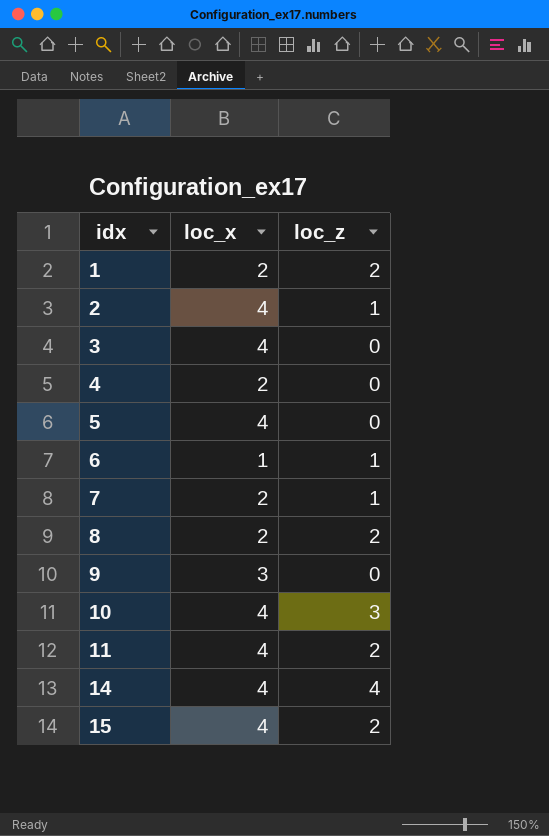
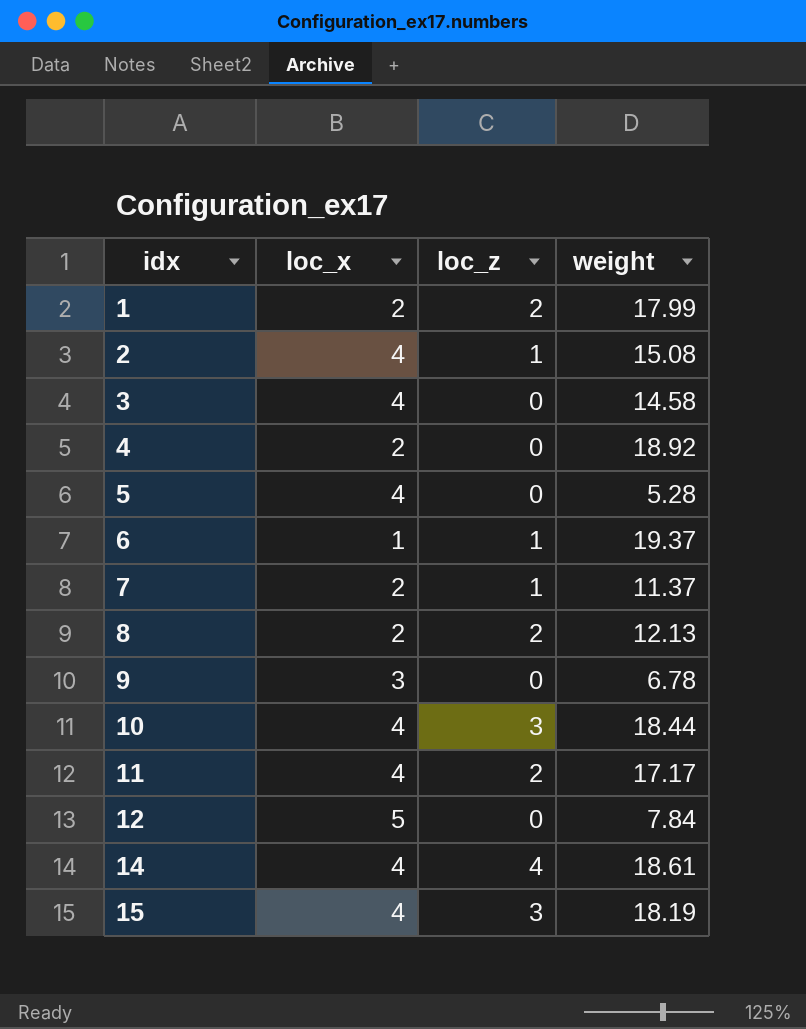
column weight | position: none -> 4
row 12: none -> 5 | 0 | 7.84
15 | loc_z: 2 -> 3

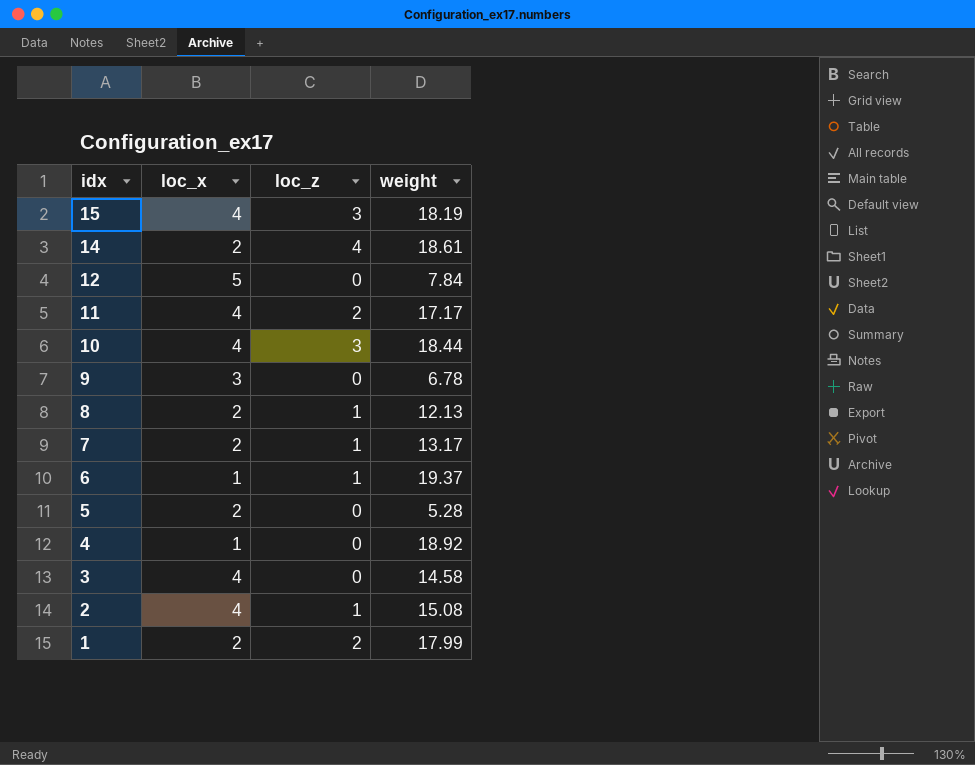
row order: idx ascending -> idx descending
14 | loc_x: 4 -> 2
8 | loc_z: 2 -> 1
7 | weight: 11.37 -> 13.17
5 | loc_x: 4 -> 2
4 | loc_x: 2 -> 1

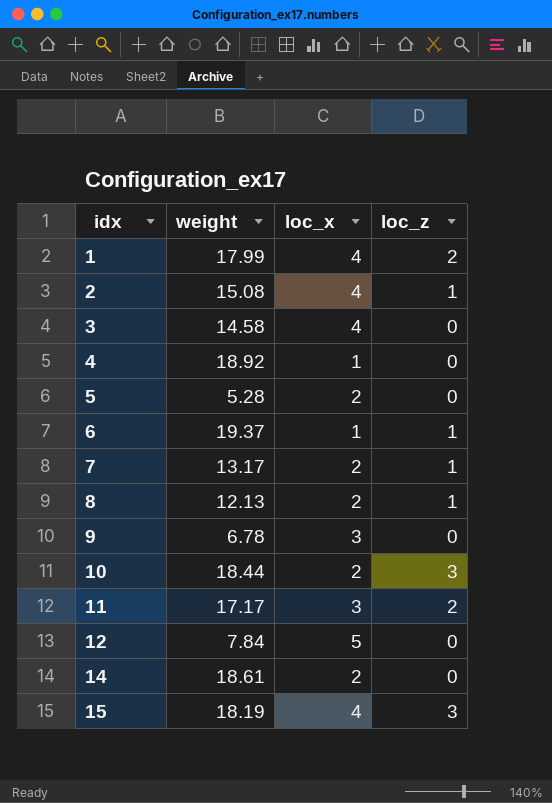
row order: idx descending -> idx ascending
column weight | position: 4 -> 2
1 | loc_x: 2 -> 4
10 | loc_x: 4 -> 2
11 | loc_x: 4 -> 3
14 | loc_z: 4 -> 0

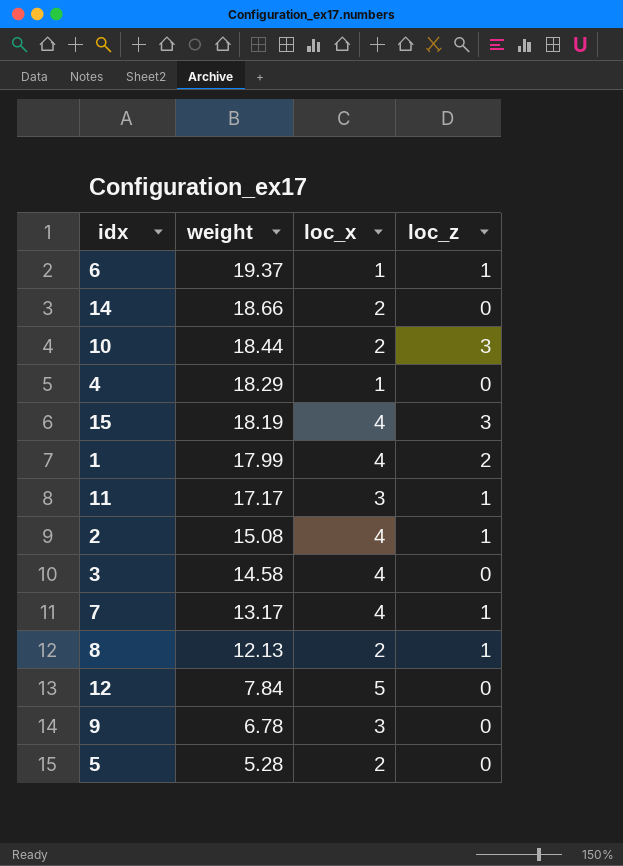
row order: idx ascending -> weight descending
14 | weight: 18.61 -> 18.66
4 | weight: 18.92 -> 18.29
11 | loc_z: 2 -> 1
7 | loc_x: 2 -> 4

